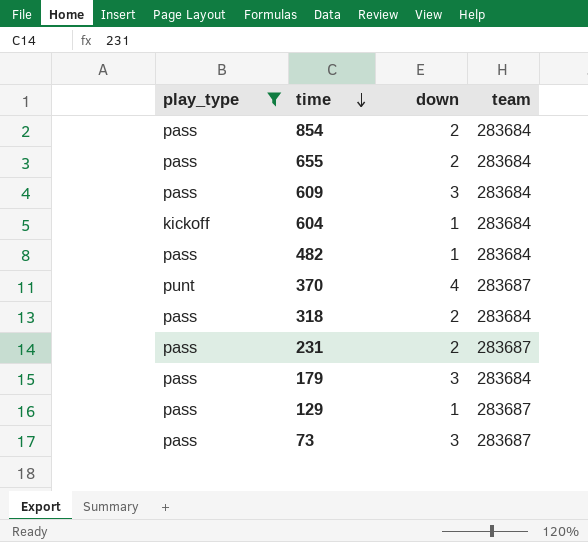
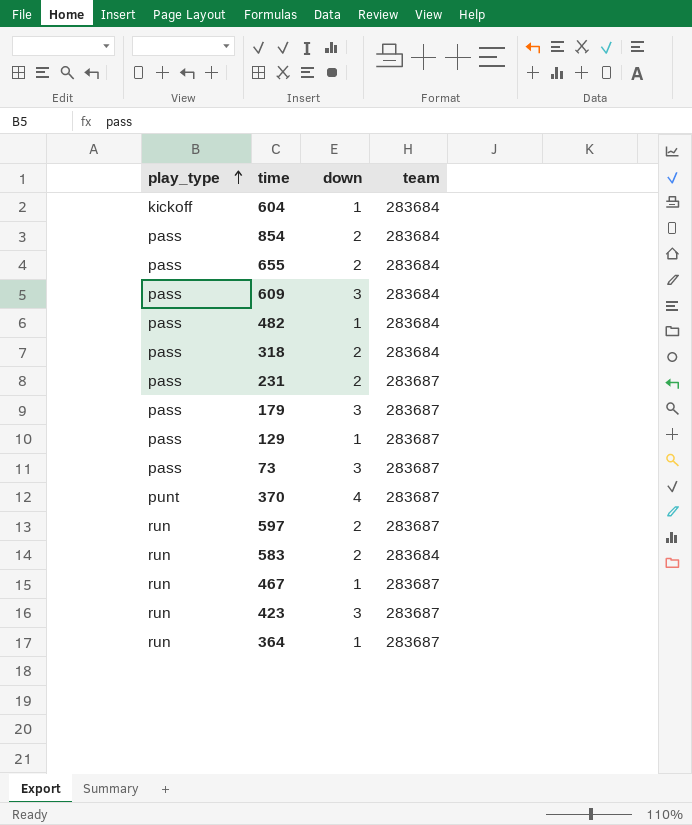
filter: play_type != run -> none
row order: time descending -> play_type ascending
179 | team: 283684 -> 283687

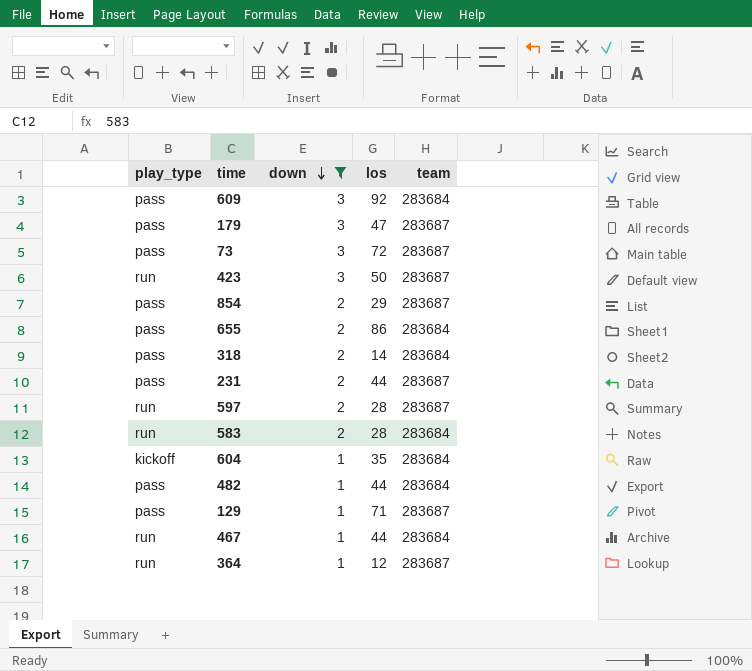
filter: none -> down != 4
row order: play_type ascending -> down descending
column los | position: none -> 4
854 | team: 283684 -> 283687
467 | team: 283687 -> 283684

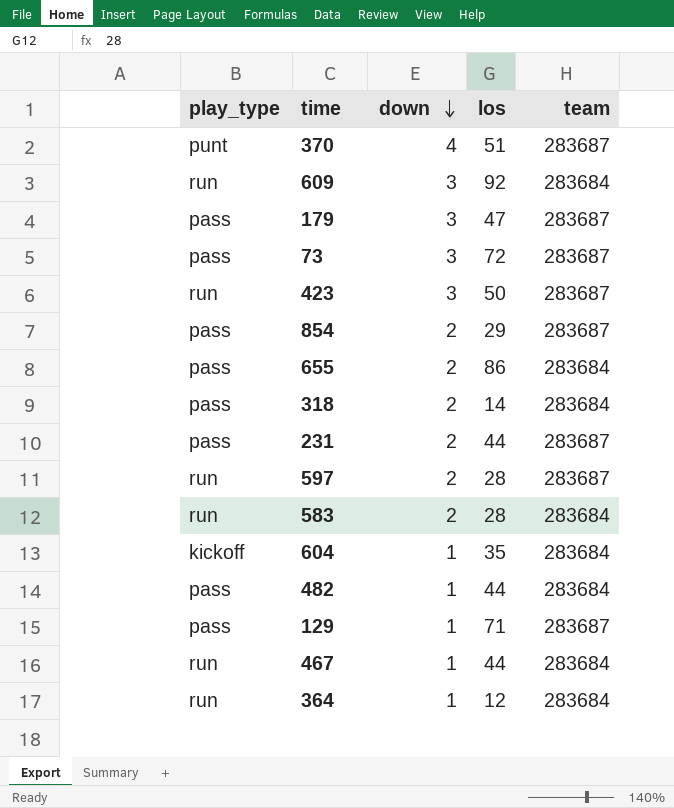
filter: down != 4 -> none
609 | play_type: pass -> run
364 | team: 283687 -> 283684

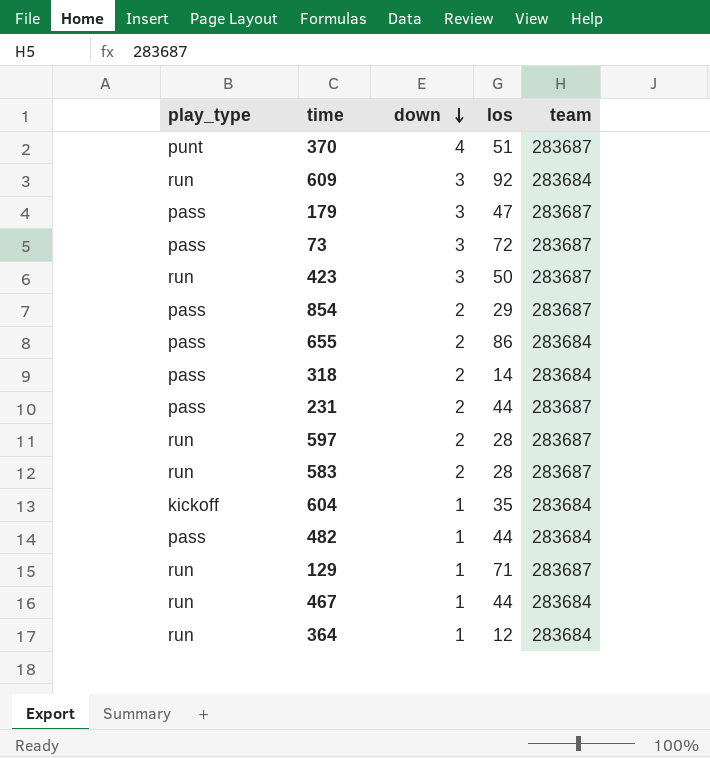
583 | team: 283684 -> 283687
129 | play_type: pass -> run

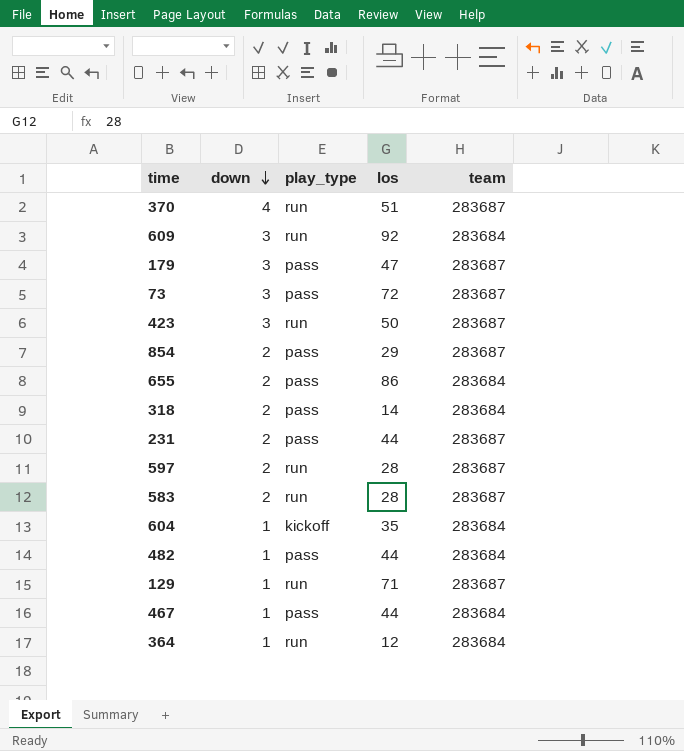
column play_type | position: 1 -> 3
370 | play_type: punt -> run
467 | play_type: run -> pass

